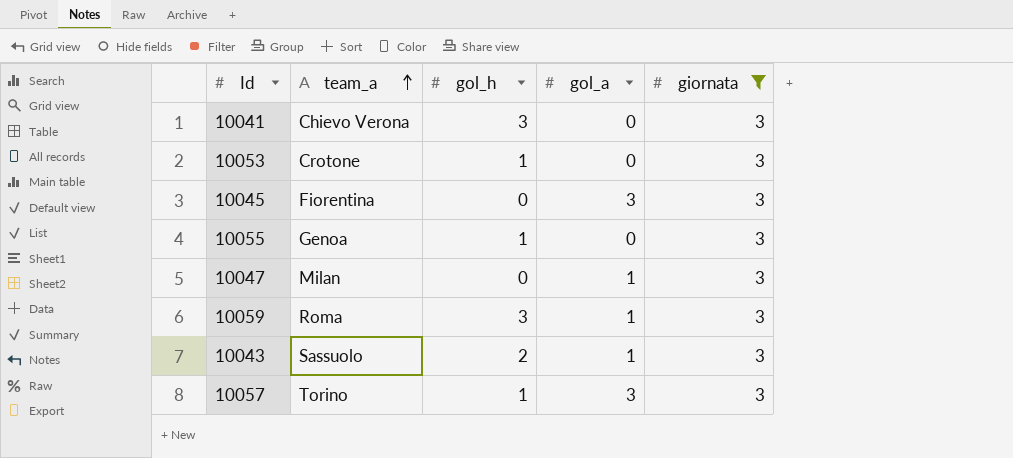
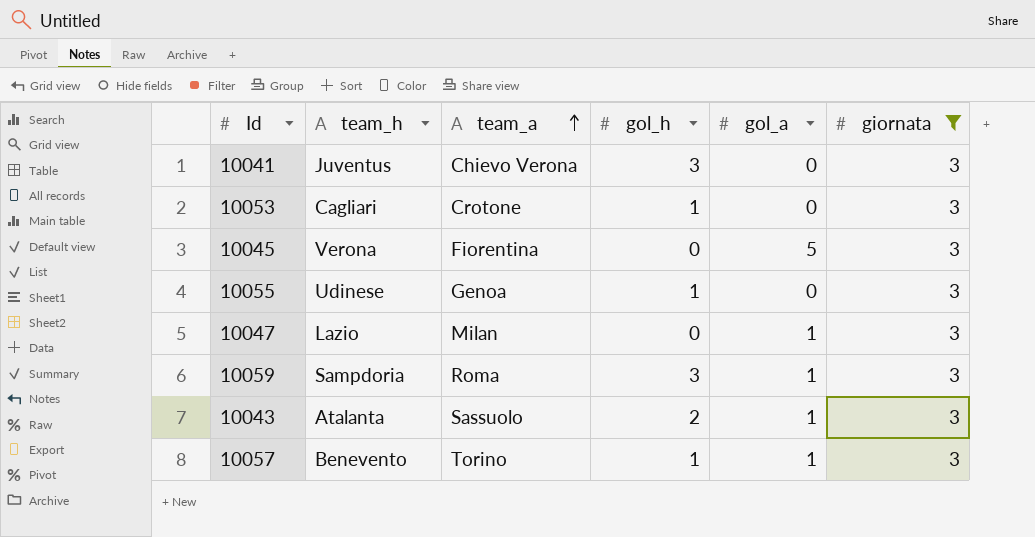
column team_h | position: none -> 2
10045 | gol_a: 3 -> 5
10057 | gol_a: 3 -> 1

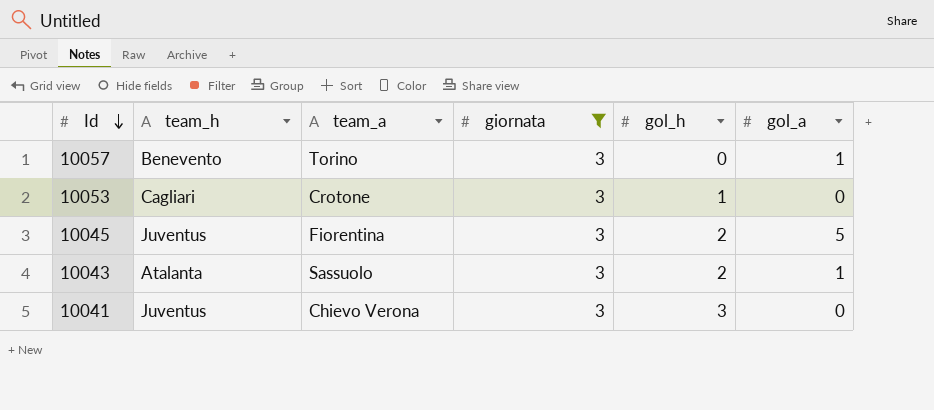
row order: team_a ascending -> Id descending
column giornata | position: 6 -> 4
row 10055: Udinese | Genoa | 1 | 0 | 3 -> none
row 10047: Lazio | Milan | 0 | 1 | 3 -> none
row 10059: Sampdoria | Roma | 3 | 1 | 3 -> none
10057 | gol_h: 1 -> 0
10045 | team_h: Verona -> Juventus
10045 | gol_h: 0 -> 2

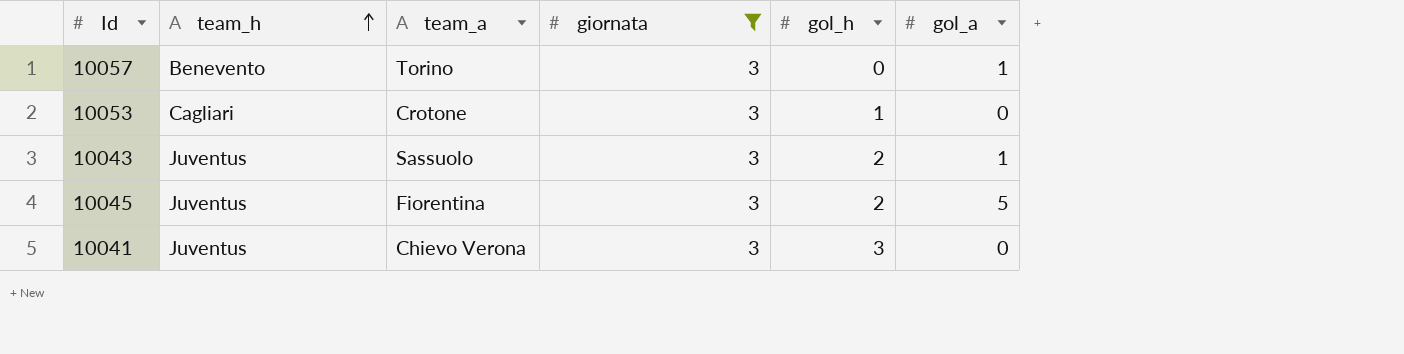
row order: Id descending -> team_h ascending
10043 | team_h: Atalanta -> Juventus

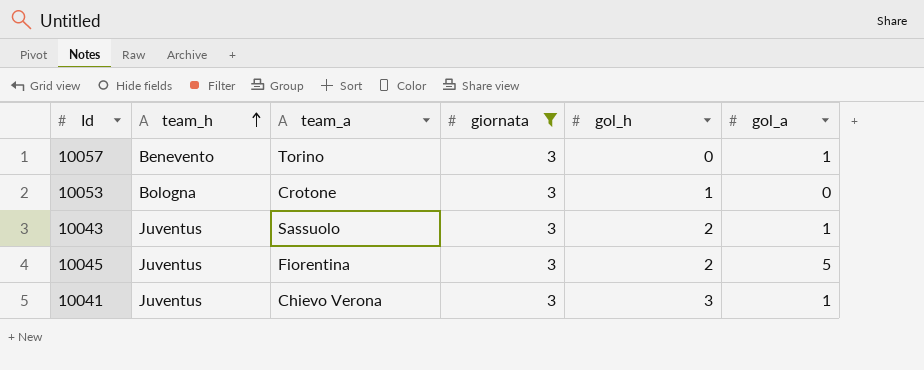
10053 | team_h: Cagliari -> Bologna
10041 | gol_a: 0 -> 1

